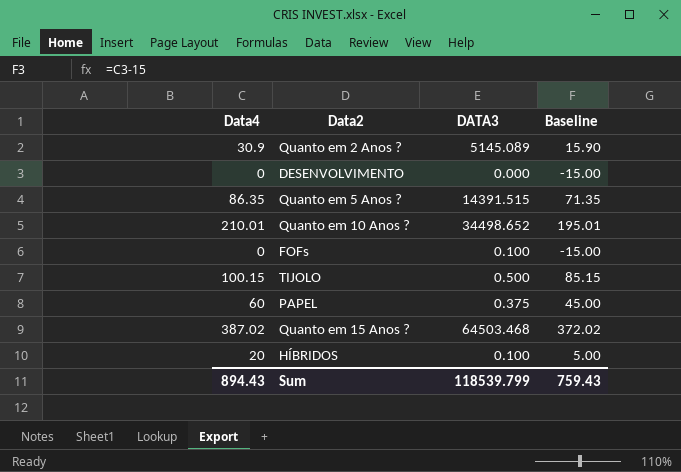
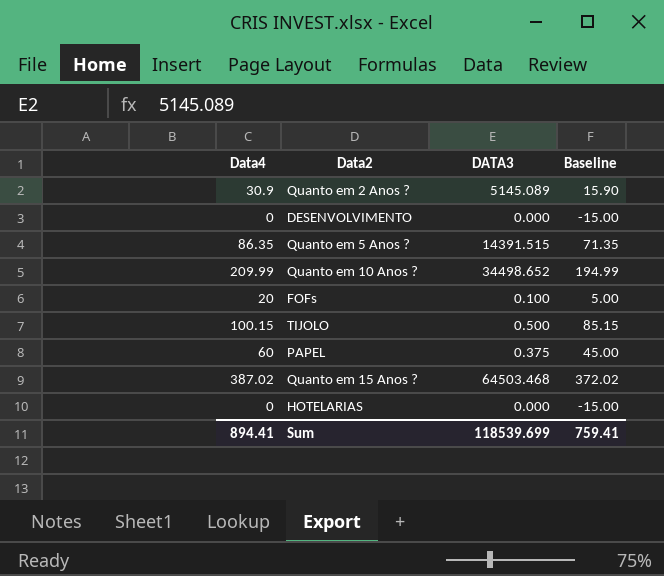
row HÍBRIDOS: 20 | 0.100 | 5.00 -> none
Quanto em 10 Anos ? | Data4: 210.01 -> 209.99
Quanto em 10 Anos ? | Baseline: 195.01 -> 194.99
FOFs | Data4: 0 -> 20
FOFs | Baseline: -15.00 -> 5.00
row HOTELARIAS: none -> 0 | 0.000 | -15.00
Sum | Data4: 894.43 -> 894.41
Sum | DATA3: 118539.799 -> 118539.699
Sum | Baseline: 759.43 -> 759.41

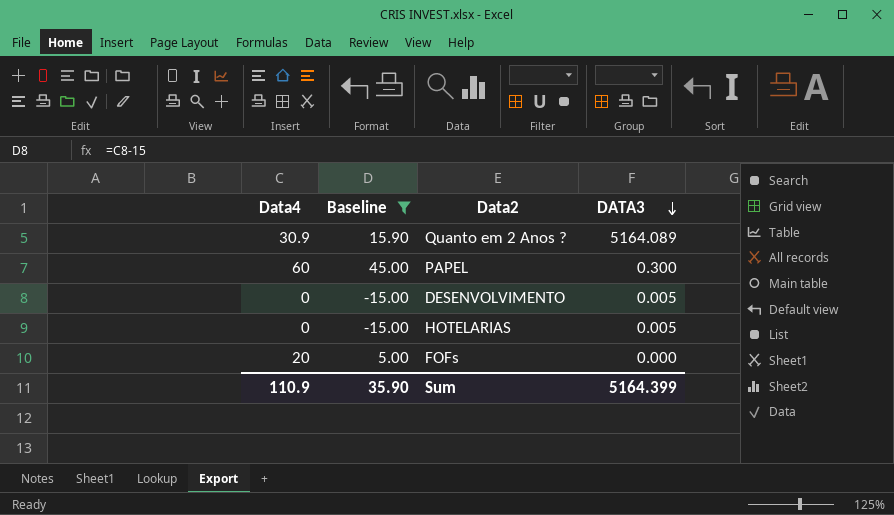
filter: none -> Baseline <= 45.00
row order: none -> DATA3 descending
column Baseline | position: 4 -> 2
Quanto em 2 Anos ? | DATA3: 5145.089 -> 5164.089
PAPEL | DATA3: 0.375 -> 0.300
DESENVOLVIMENTO | DATA3: 0.000 -> 0.005
HOTELARIAS | DATA3: 0.000 -> 0.005
FOFs | DATA3: 0.100 -> 0.000
Sum | Data4: 894.41 -> 110.9
Sum | Baseline: 759.41 -> 35.90
Sum | DATA3: 118539.699 -> 5164.399

